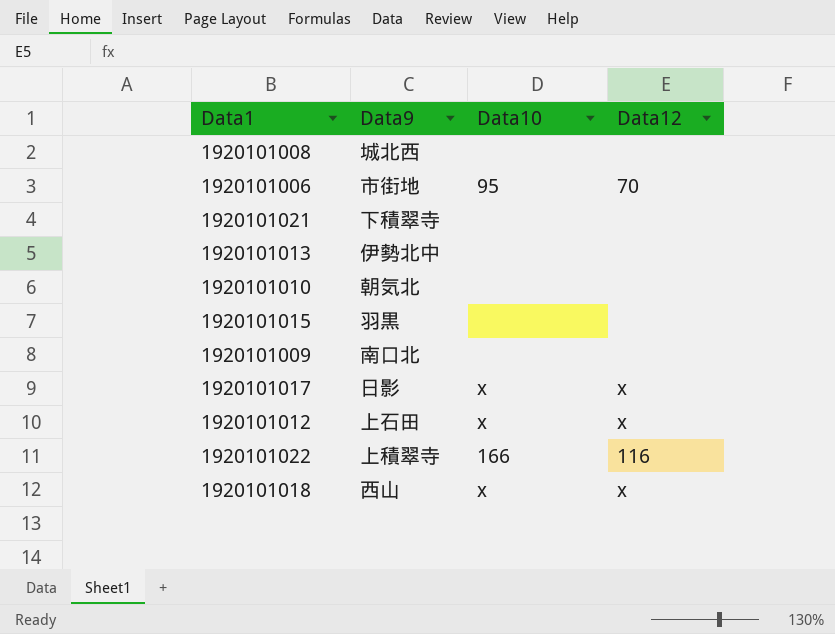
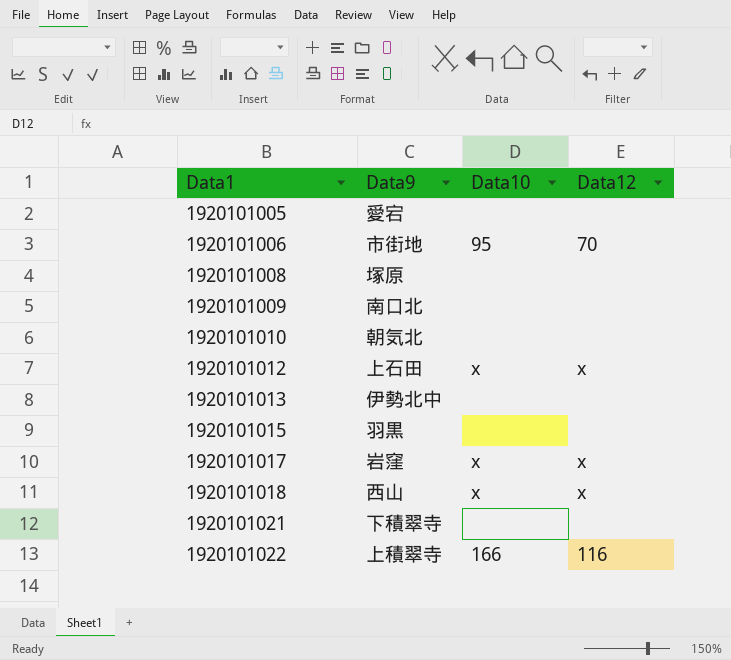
row order: none -> Data1 ascending
row 1920101005: none -> 愛宕 | none | none
1920101008 | Data9: 城北西 -> 塚原
1920101017 | Data9: 日影 -> 岩窪

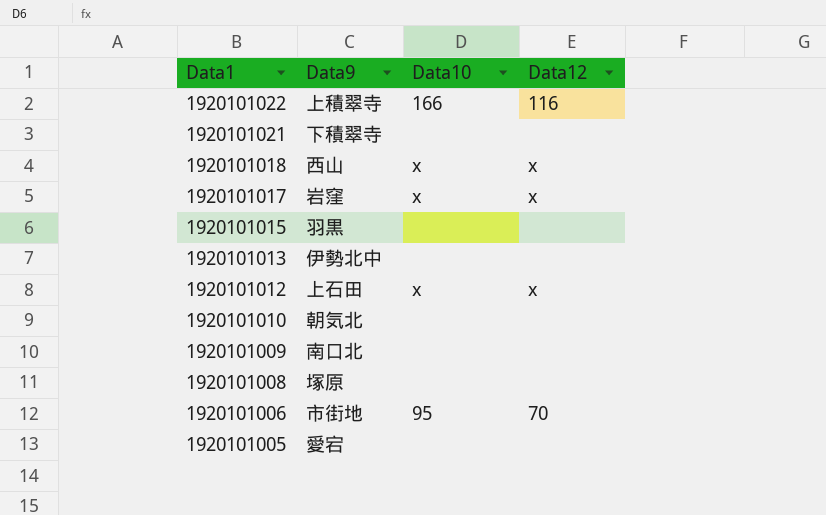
row order: Data1 ascending -> Data1 descending

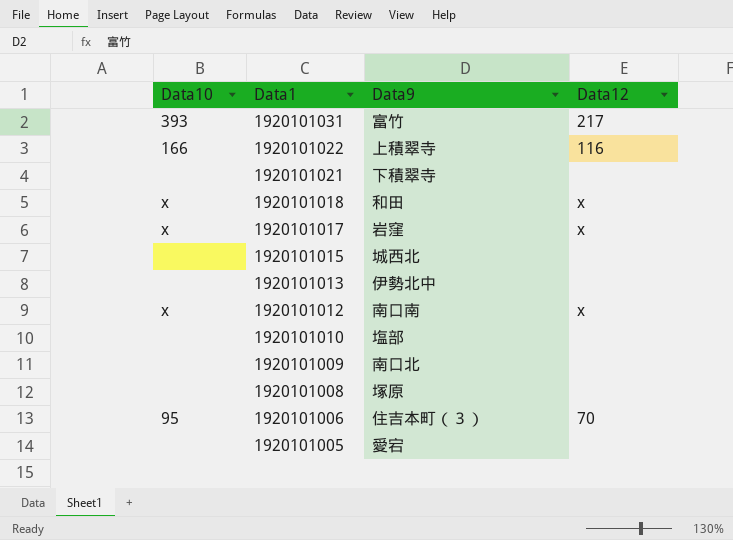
column Data10 | position: 3 -> 1
row 1920101031: none -> 393 | 富竹 | 217
1920101018 | Data9: 西山 -> 和田
1920101015 | Data9: 羽黒 -> 城西北
1920101012 | Data9: 上石田 -> 南口南
1920101010 | Data9: 朝気北 -> 塩部
1920101006 | Data9: 市街地 -> 住吉本町（３）

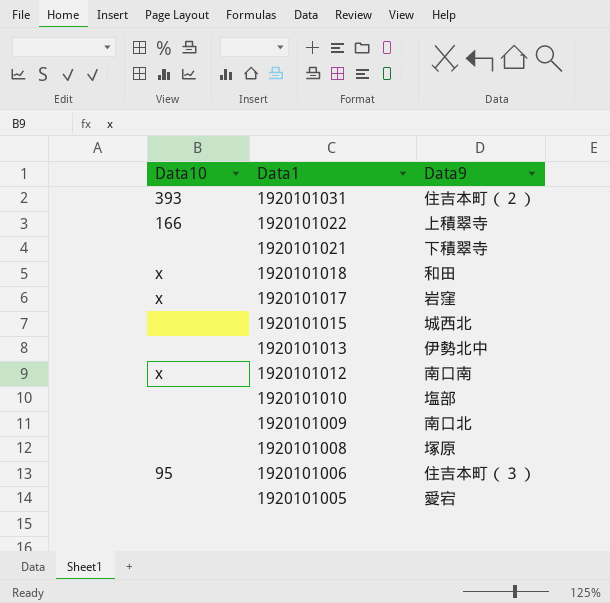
column Data12 | position: 4 -> none
1920101031 | Data9: 富竹 -> 住吉本町（２）

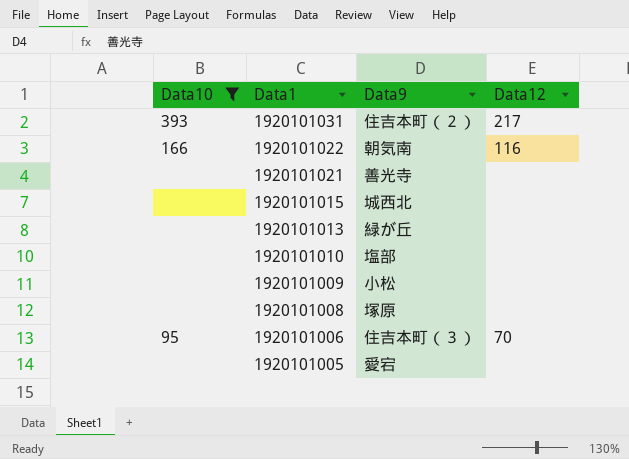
filter: none -> Data10 != x
column Data12 | position: none -> 4
1920101022 | Data9: 上積翠寺 -> 朝気南
1920101021 | Data9: 下積翠寺 -> 善光寺
1920101013 | Data9: 伊勢北中 -> 緑が丘
1920101009 | Data9: 南口北 -> 小松

